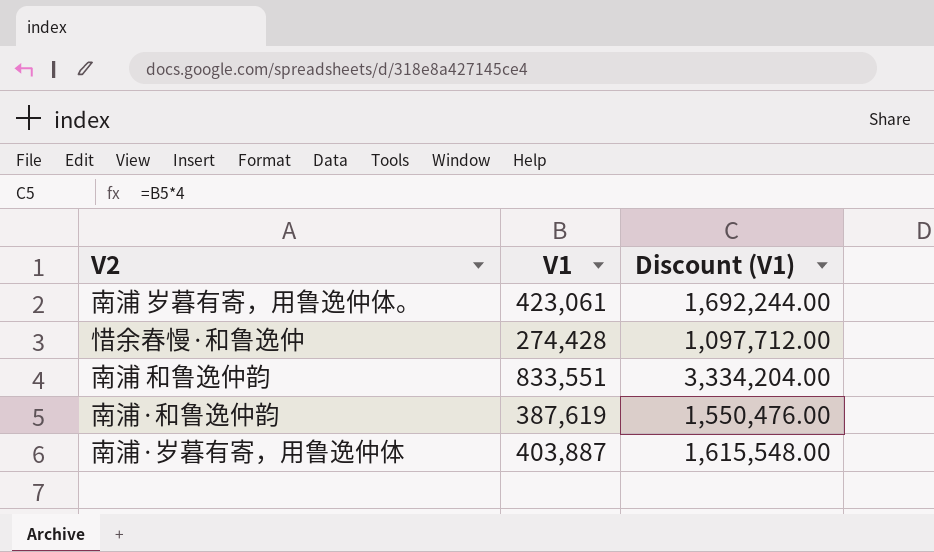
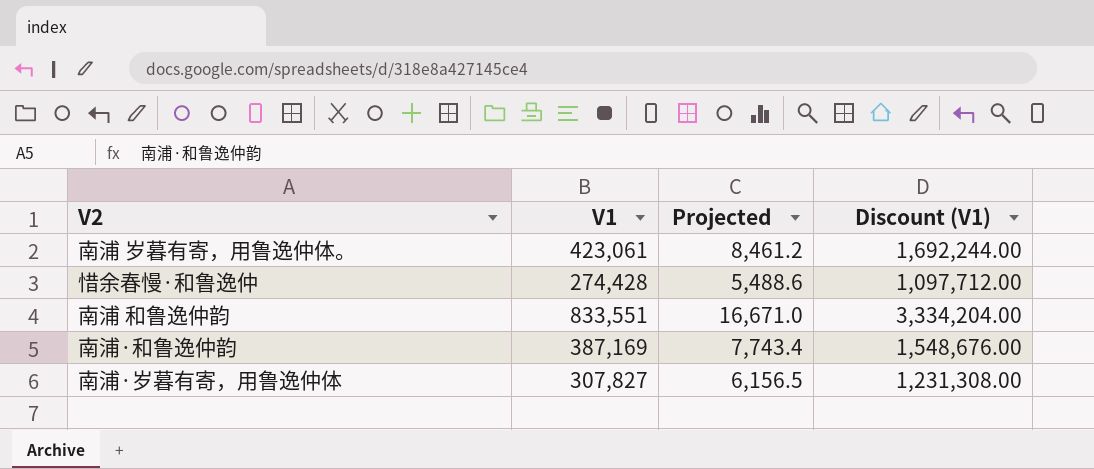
column Projected | formula: none -> [V1] * 0.02
南浦·和鲁逸仲韵 | V1: 387,619 -> 387,169
南浦·和鲁逸仲韵 | Discount (V1): 1,550,476.00 -> 1,548,676.00
南浦·岁暮有寄，用鲁逸仲体 | V1: 403,887 -> 307,827
南浦·岁暮有寄，用鲁逸仲体 | Discount (V1): 1,615,548.00 -> 1,231,308.00

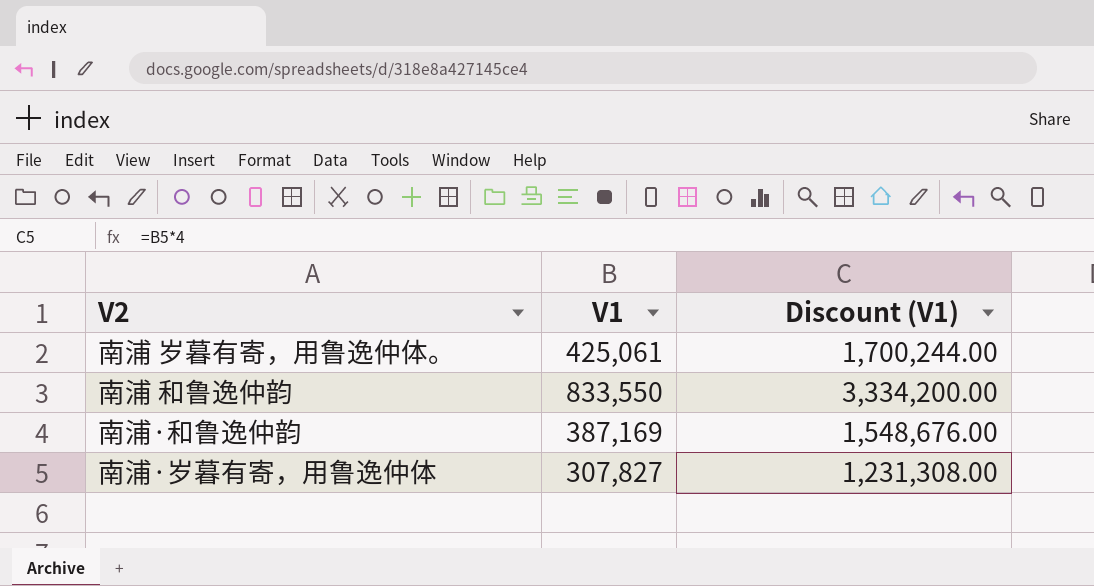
column Projected | formula: [V1] * 0.02 -> none
row 惜余春慢·和鲁逸仲: 274,428 | 5,488.6 | 1,097,712.00 -> none
南浦 岁暮有寄，用鲁逸仲体。 | V1: 423,061 -> 425,061
南浦 岁暮有寄，用鲁逸仲体。 | Discount (V1): 1,692,244.00 -> 1,700,244.00
南浦 和鲁逸仲韵 | V1: 833,551 -> 833,550
南浦 和鲁逸仲韵 | Discount (V1): 3,334,204.00 -> 3,334,200.00

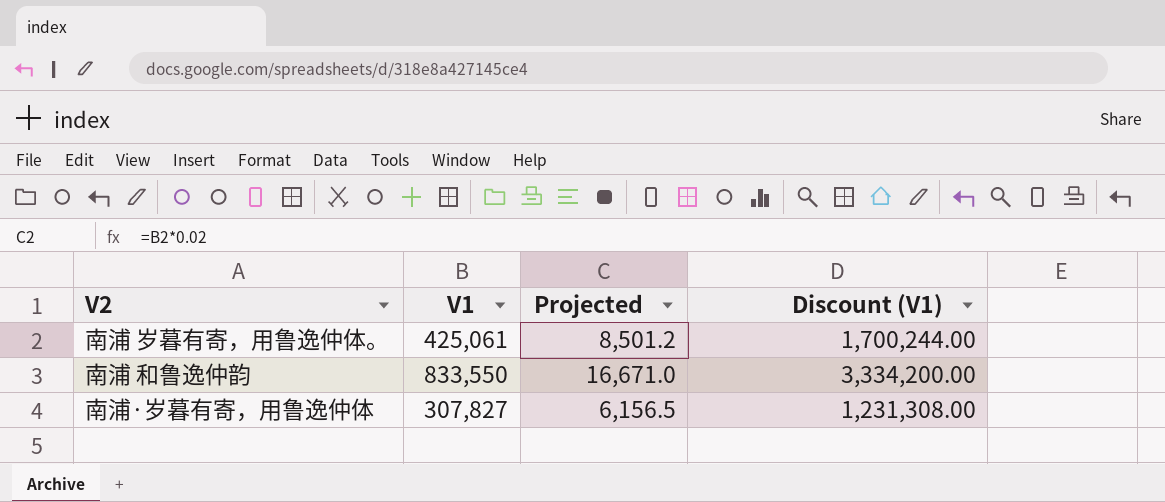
column Projected | formula: none -> [V1] * 0.02
row 南浦·和鲁逸仲韵: 387,169 | 1,548,676.00 -> none

